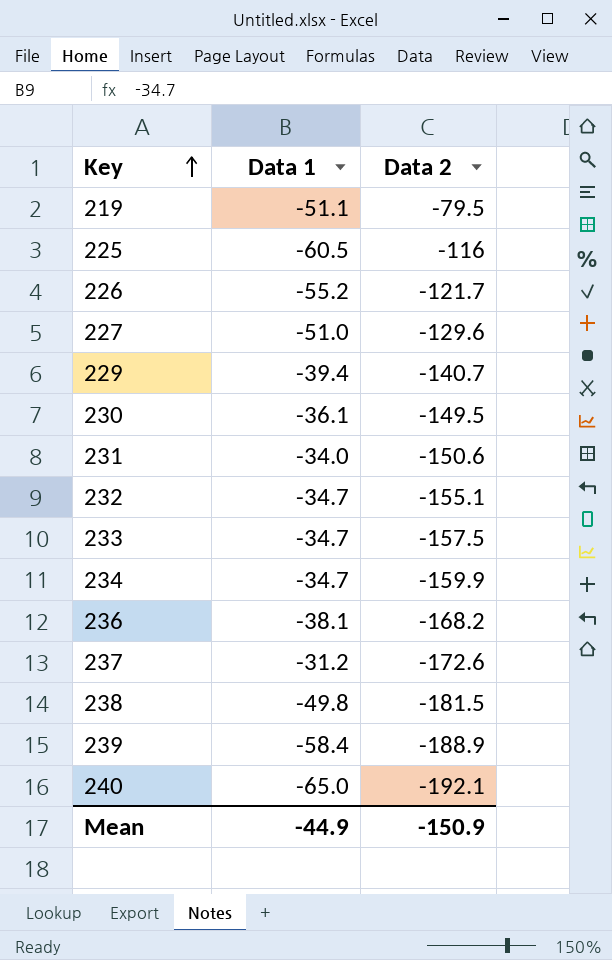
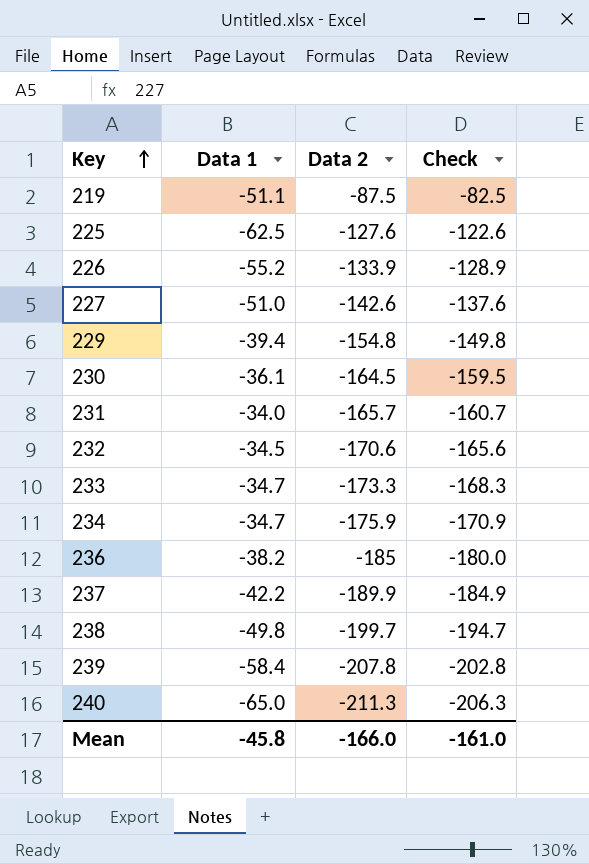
column Check | formula: none -> [Data 2] + 5
219 | Data 2: -79.5 -> -87.5
225 | Data 1: -60.5 -> -62.5
225 | Data 2: -116 -> -127.6
226 | Data 2: -121.7 -> -133.9
227 | Data 2: -129.6 -> -142.6
229 | Data 2: -140.7 -> -154.8
230 | Data 2: -149.5 -> -164.5
231 | Data 2: -150.6 -> -165.7
232 | Data 1: -34.7 -> -34.5
232 | Data 2: -155.1 -> -170.6
233 | Data 2: -157.5 -> -173.3
234 | Data 2: -159.9 -> -175.9
236 | Data 1: -38.1 -> -38.2
236 | Data 2: -168.2 -> -185
237 | Data 1: -31.2 -> -42.2
237 | Data 2: -172.6 -> -189.9
238 | Data 2: -181.5 -> -199.7
239 | Data 2: -188.9 -> -207.8
240 | Data 2: -192.1 -> -211.3
Mean | Data 1: -44.9 -> -45.8
Mean | Data 2: -150.9 -> -166.0

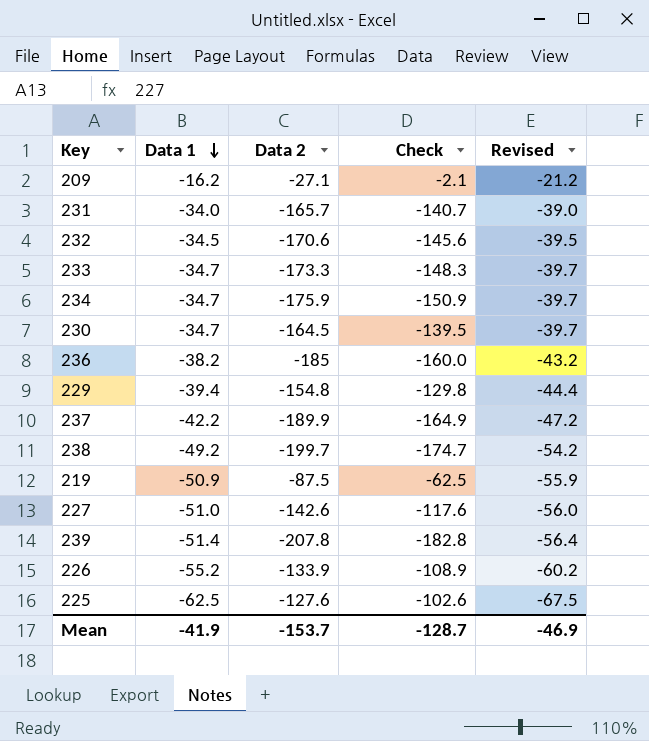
row order: Key ascending -> Data 1 descending
column Check | formula: [Data 2] + 5 -> [Data 2] + 25
column Revised | formula: none -> [Data 1] - 5
row 240: -65.0 | -211.3 | -206.3 -> none
row 209: none -> -16.2 | -27.1 | -2.1 | -21.2
230 | Data 1: -36.1 -> -34.7
238 | Data 1: -49.8 -> -49.2
219 | Data 1: -51.1 -> -50.9
239 | Data 1: -58.4 -> -51.4
Mean | Data 1: -45.8 -> -41.9
Mean | Data 2: -166.0 -> -153.7
Mean | Check: -161.0 -> -128.7

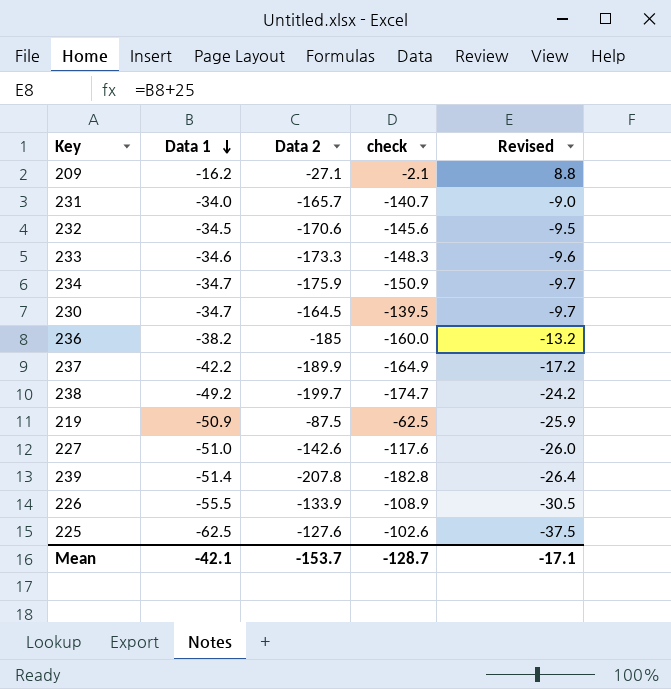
column name: Check -> check
column Revised | formula: [Data 1] - 5 -> [Data 1] + 25
row 229: -39.4 | -154.8 | -129.8 | -44.4 -> none
233 | Data 1: -34.7 -> -34.6
226 | Data 1: -55.2 -> -55.5
Mean | Data 1: -41.9 -> -42.1
Mean | Revised: -46.9 -> -17.1

